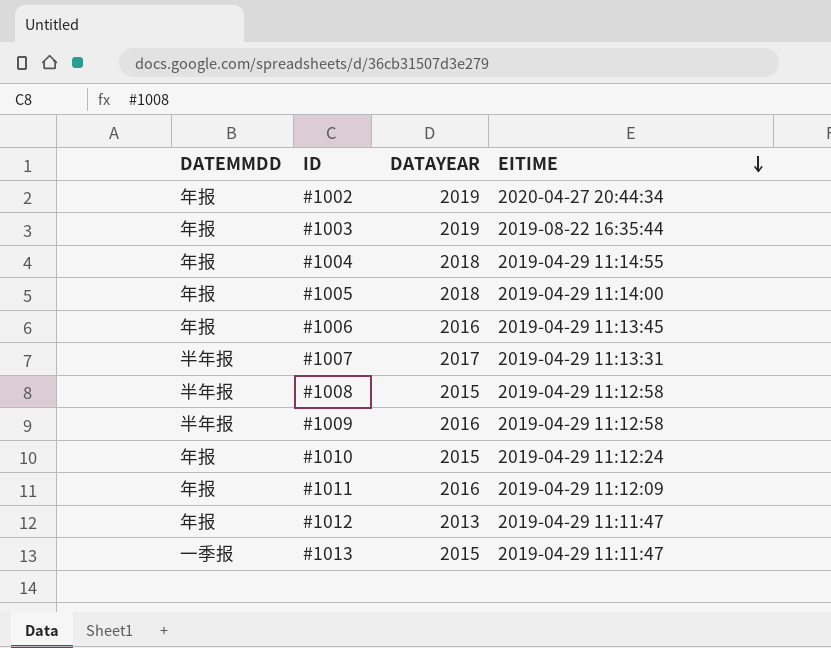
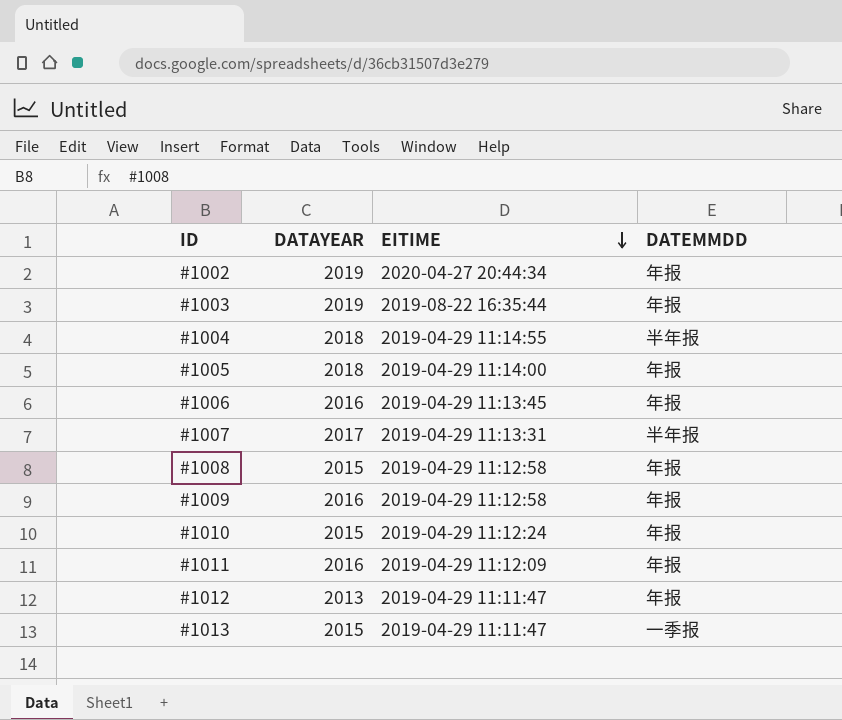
column DATEMMDD | position: 1 -> 4
#1004 | DATEMMDD: 年报 -> 半年报
#1008 | DATEMMDD: 半年报 -> 年报
#1009 | DATEMMDD: 半年报 -> 年报

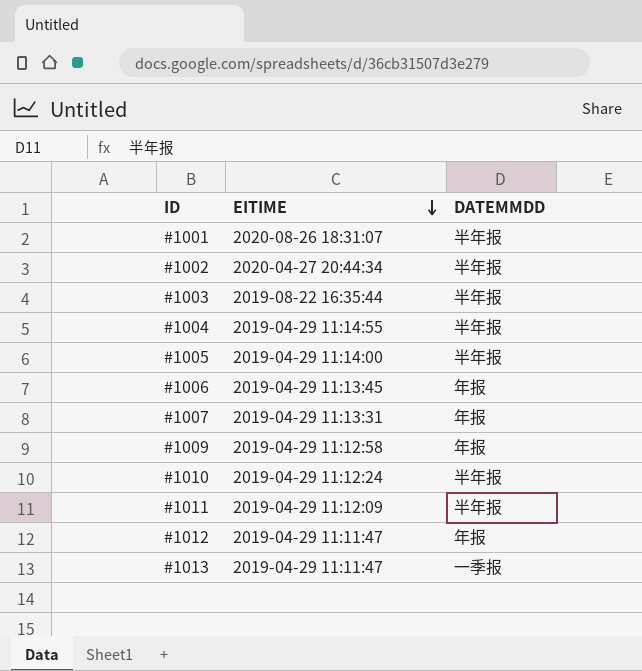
column DATAYEAR | position: 2 -> none
row #1008: 2015 | 2019-04-29 11:12:58 | 年报 -> none
row #1001: none -> 2020-08-26 18:31:07 | 半年报
#1002 | DATEMMDD: 年报 -> 半年报
#1003 | DATEMMDD: 年报 -> 半年报
#1005 | DATEMMDD: 年报 -> 半年报
#1007 | DATEMMDD: 半年报 -> 年报
#1010 | DATEMMDD: 年报 -> 半年报
#1011 | DATEMMDD: 年报 -> 半年报

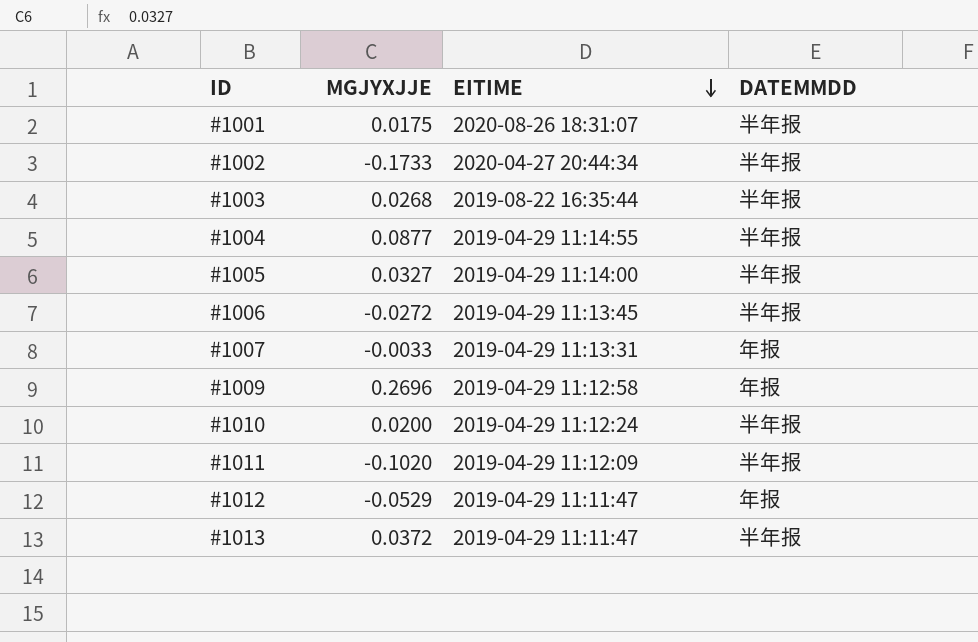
column MGJYXJJE | position: none -> 2
#1006 | DATEMMDD: 年报 -> 半年报
#1013 | DATEMMDD: 一季报 -> 半年报

